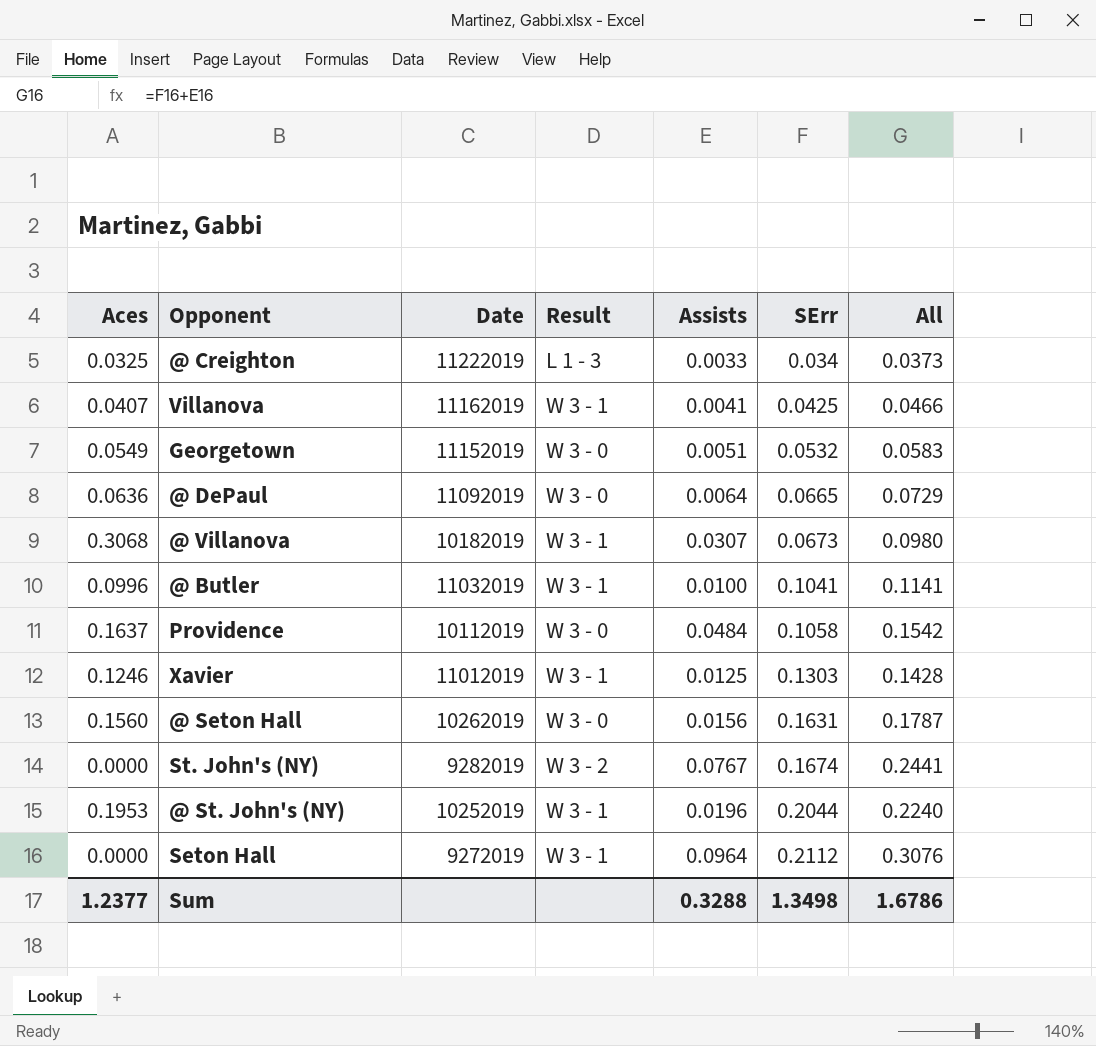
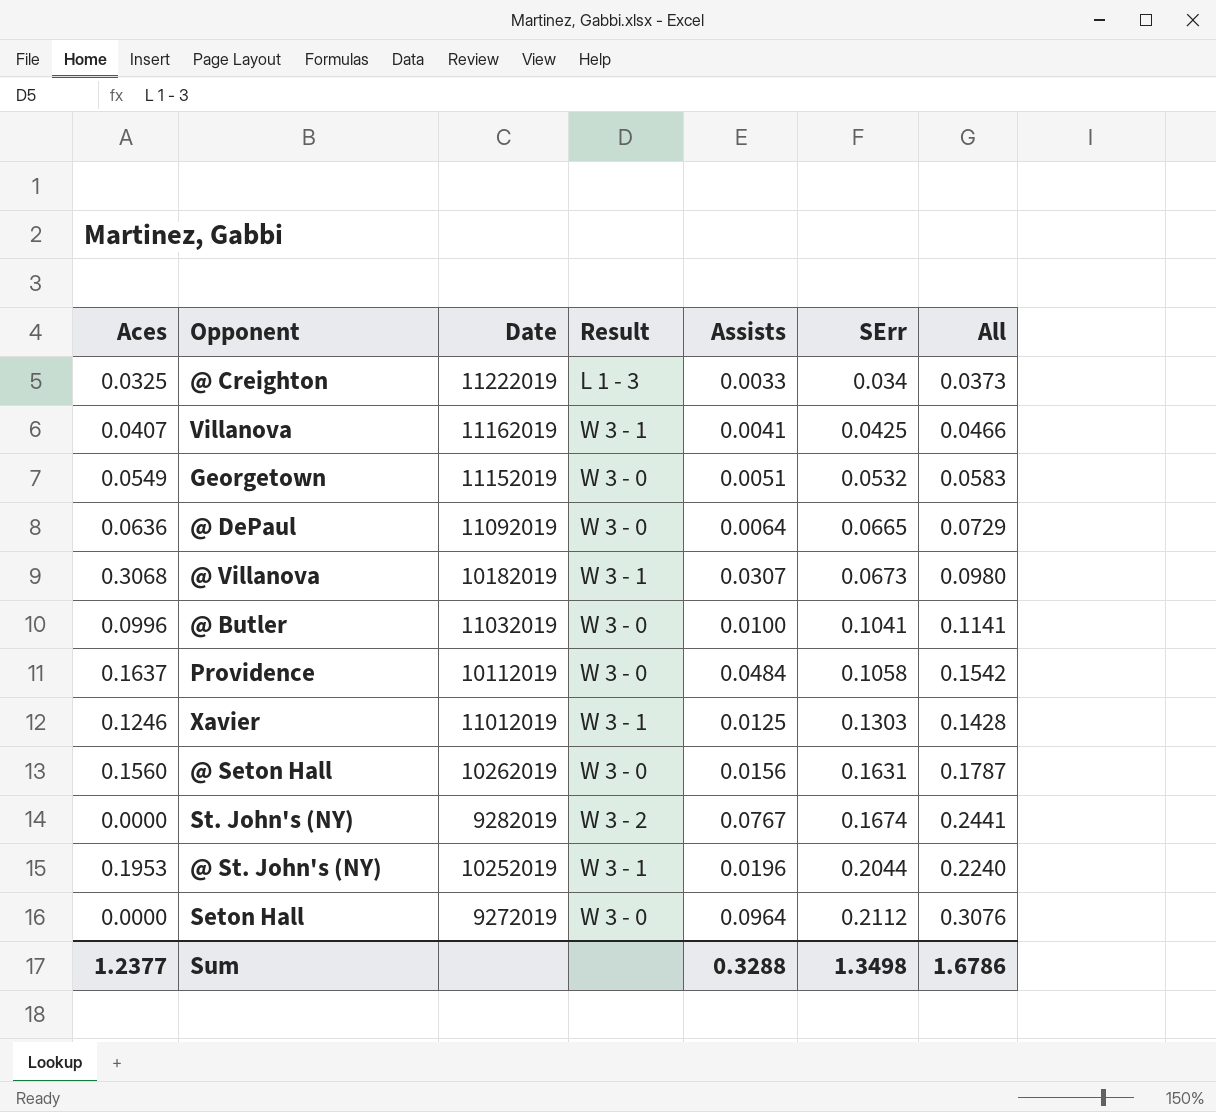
@ Butler | Result: W 3 - 1 -> W 3 - 0
Seton Hall | Result: W 3 - 1 -> W 3 - 0

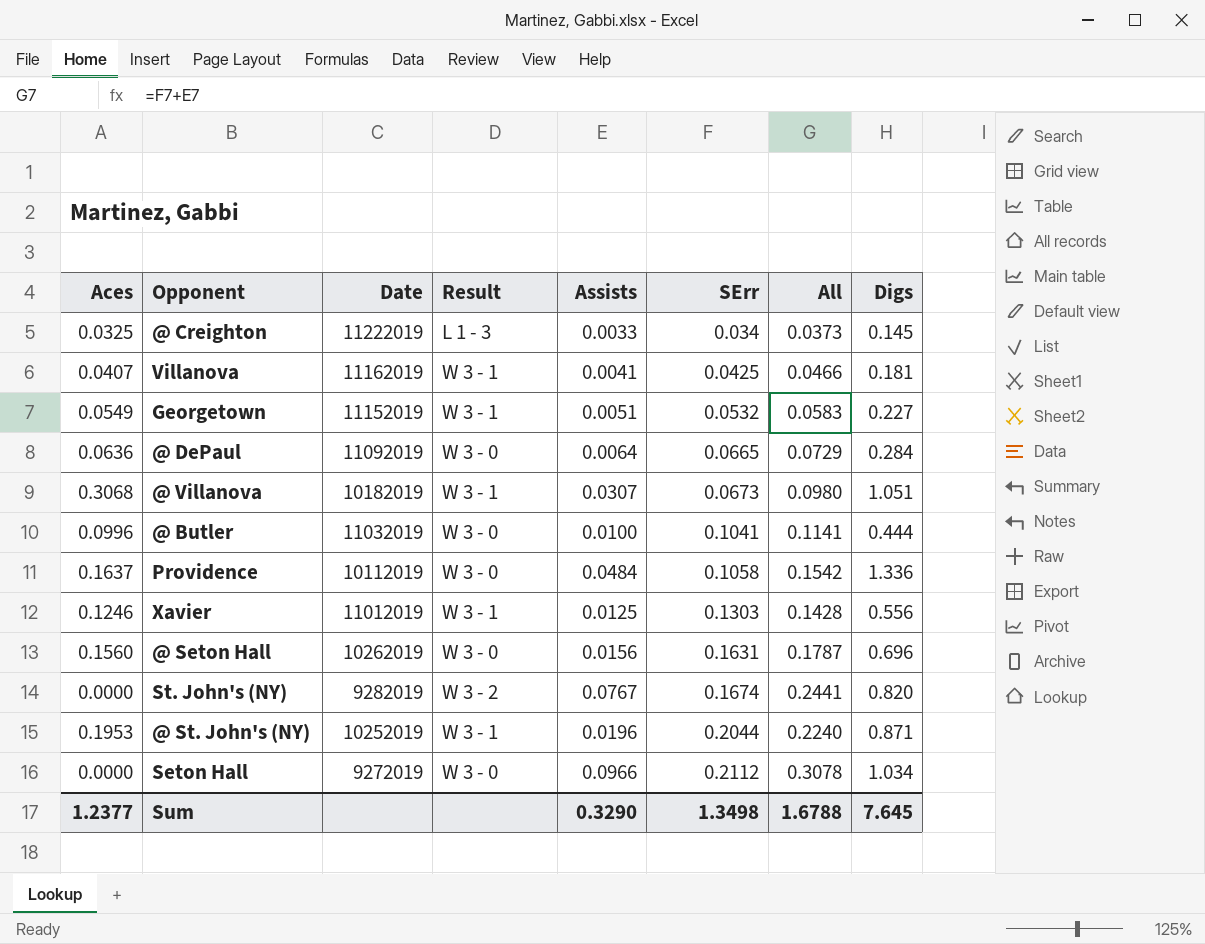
column Digs | position: none -> 8
Georgetown | Result: W 3 - 0 -> W 3 - 1
Seton Hall | Assists: 0.0964 -> 0.0966
Seton Hall | All: 0.3076 -> 0.3078
Sum | Assists: 0.3288 -> 0.3290
Sum | All: 1.6786 -> 1.6788

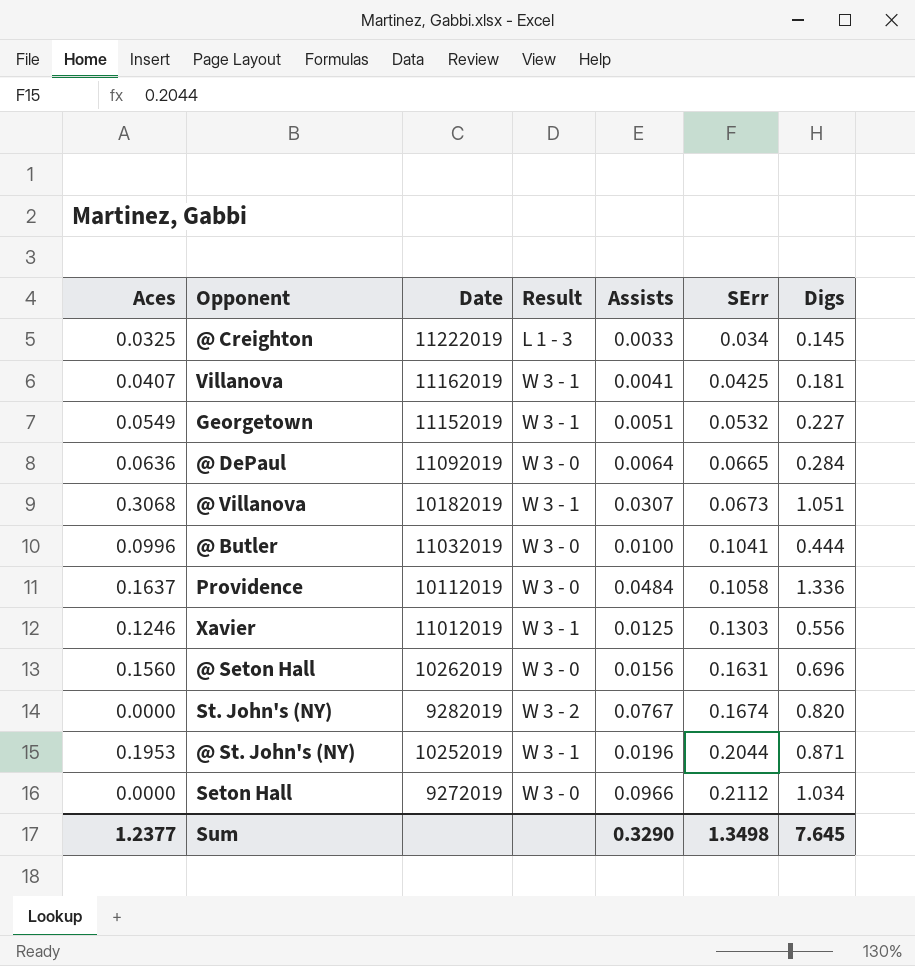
column All | formula: [Assists] + [SErr] -> none

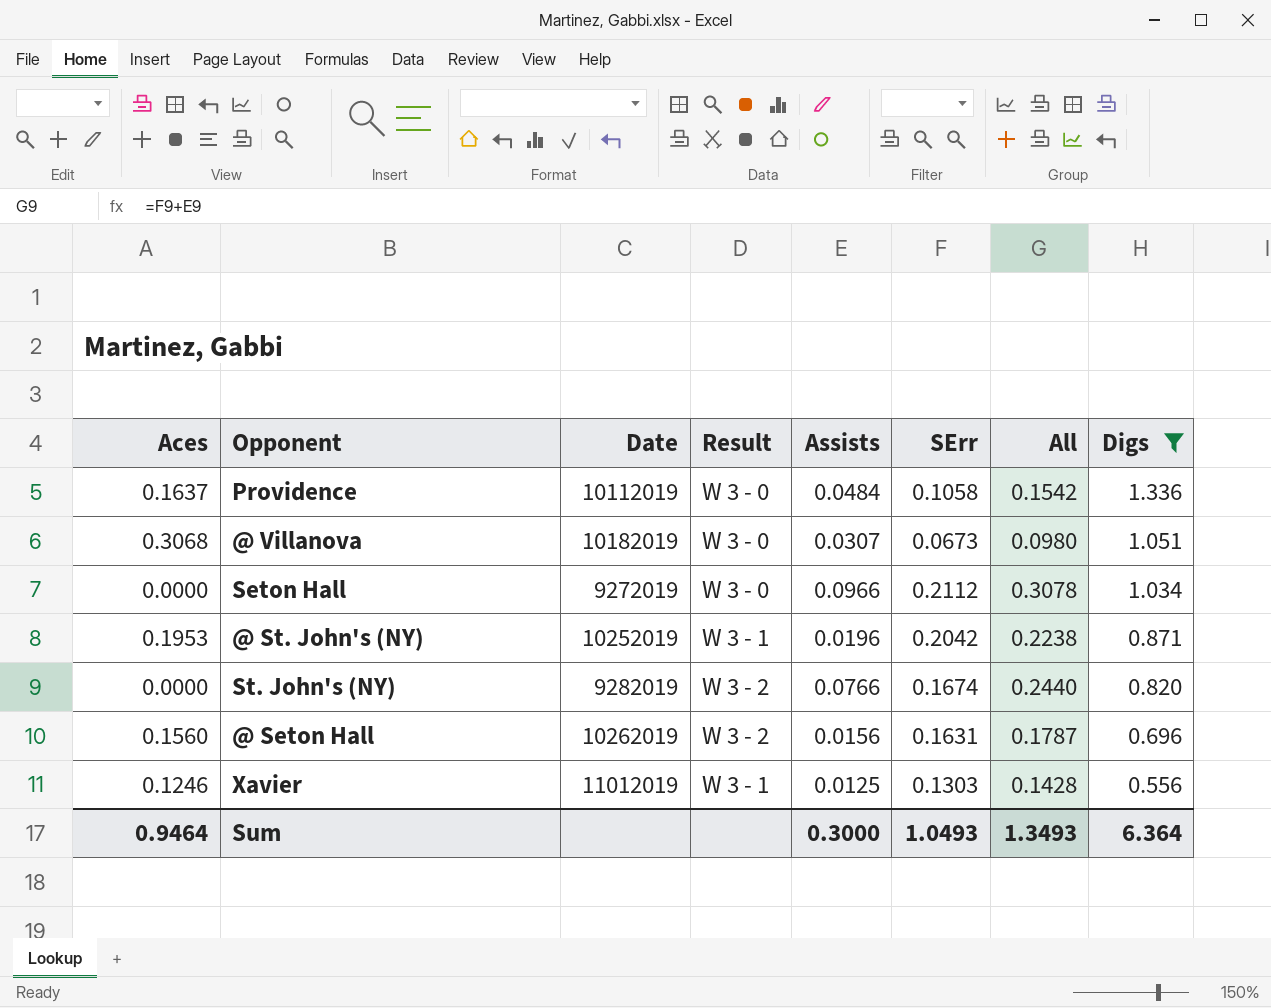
filter: none -> Digs >= 0.556
row order: SErr ascending -> Digs descending
column All | formula: none -> [Assists] + [SErr]
@ Villanova | Result: W 3 - 1 -> W 3 - 0
@ St. John's (NY) | SErr: 0.2044 -> 0.2042
St. John's (NY) | Assists: 0.0767 -> 0.0766
@ Seton Hall | Result: W 3 - 0 -> W 3 - 2
Sum | Aces: 1.2377 -> 0.9464
Sum | Assists: 0.3290 -> 0.3000
Sum | SErr: 1.3498 -> 1.0493
Sum | Digs: 7.645 -> 6.364

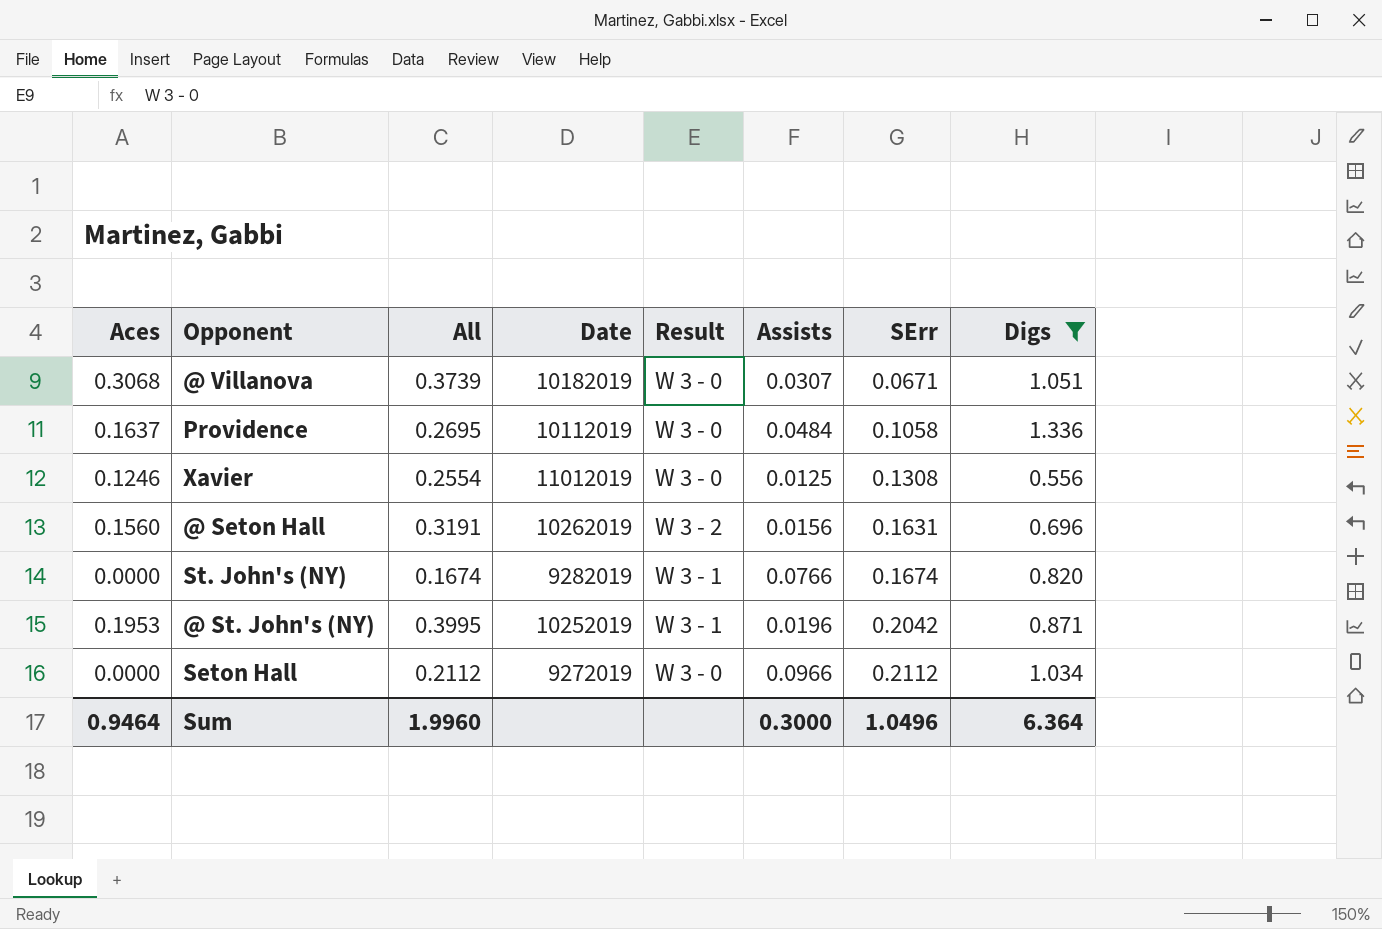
row order: Digs descending -> SErr ascending
column All | formula: [Assists] + [SErr] -> [Aces] + [SErr]
column All | position: 7 -> 3
@ Villanova | SErr: 0.0673 -> 0.0671
Xavier | Result: W 3 - 1 -> W 3 - 0
Xavier | SErr: 0.1303 -> 0.1308
St. John's (NY) | Result: W 3 - 2 -> W 3 - 1
Sum | All: 1.3493 -> 1.9960
Sum | SErr: 1.0493 -> 1.0496

